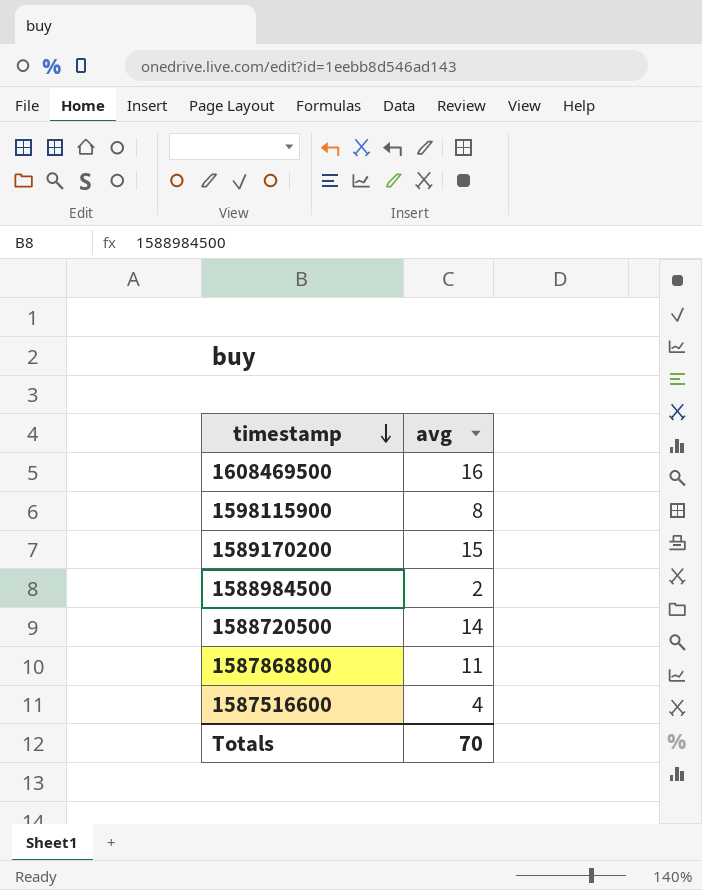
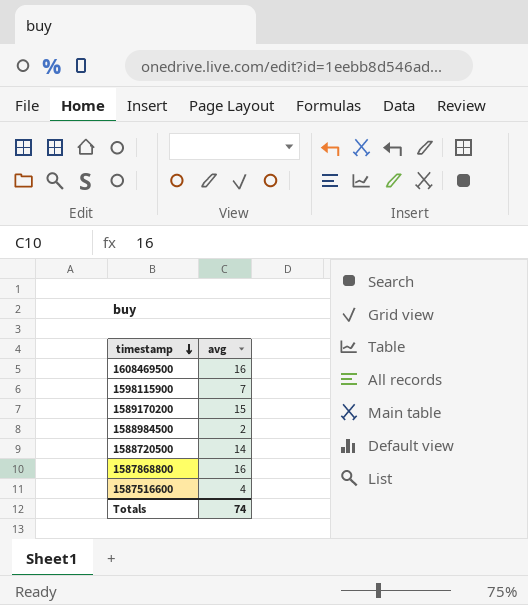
1598115900 | avg: 8 -> 7
1587868800 | avg: 11 -> 16
Totals | avg: 70 -> 74

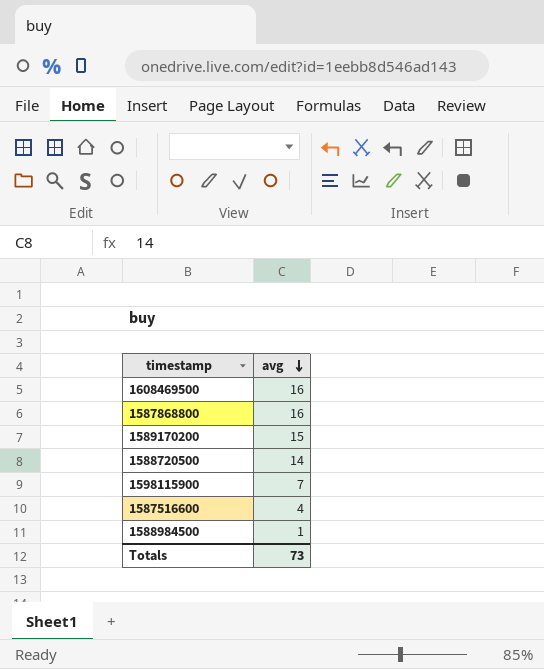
row order: timestamp descending -> avg descending
1588984500 | avg: 2 -> 1
Totals | avg: 74 -> 73

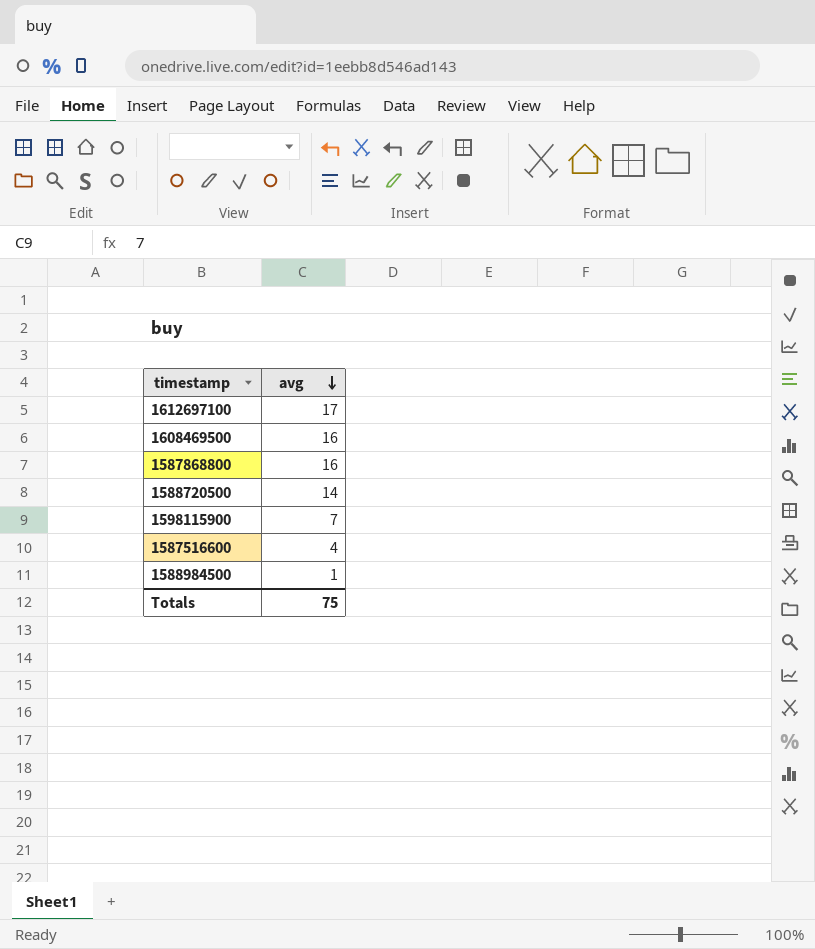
row 1589170200: 15 -> none
row 1612697100: none -> 17
Totals | avg: 73 -> 75

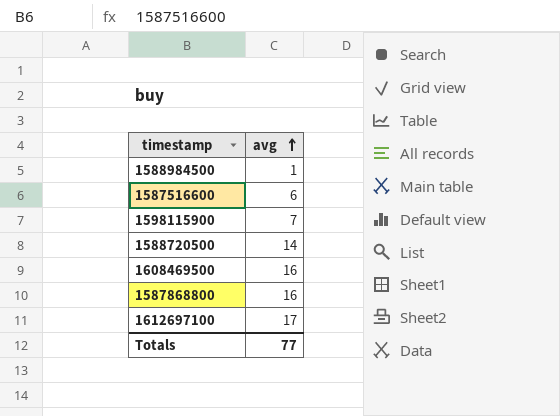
row order: avg descending -> avg ascending
1587516600 | avg: 4 -> 6
Totals | avg: 75 -> 77

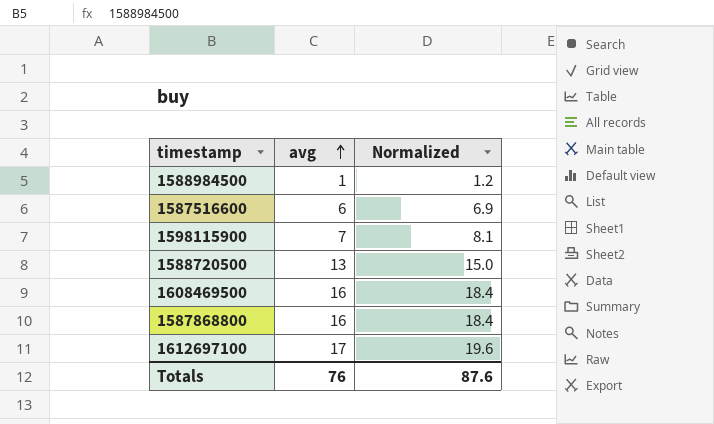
column Normalized | formula: none -> [avg] * 1.15
1588720500 | avg: 14 -> 13
Totals | avg: 77 -> 76

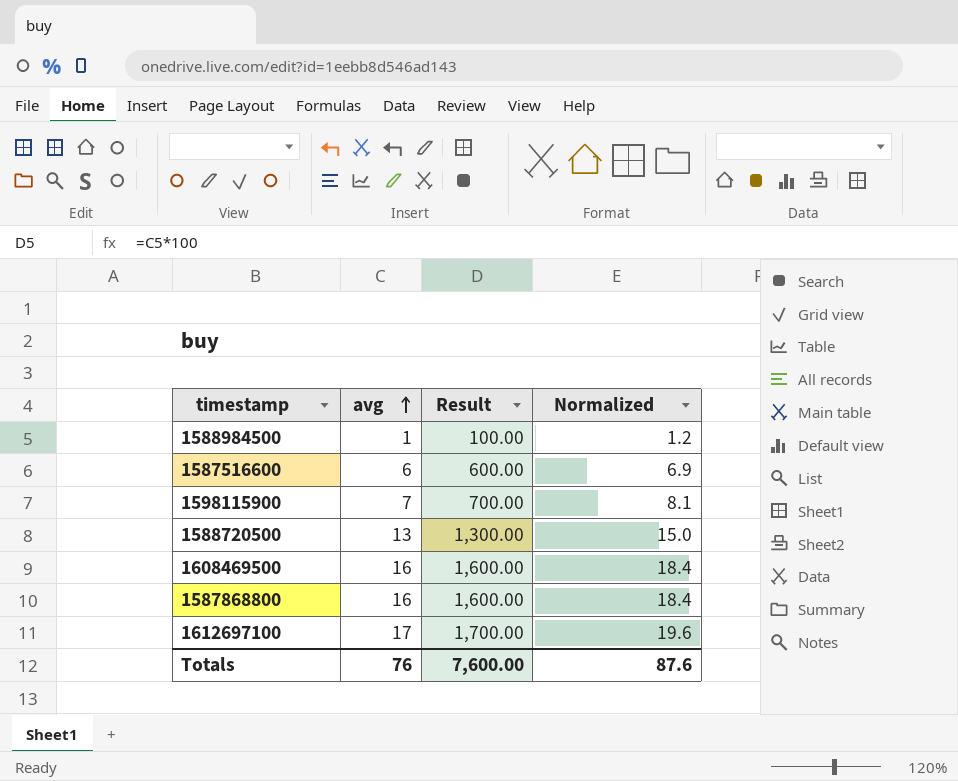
column Result | formula: none -> [avg] * 100

